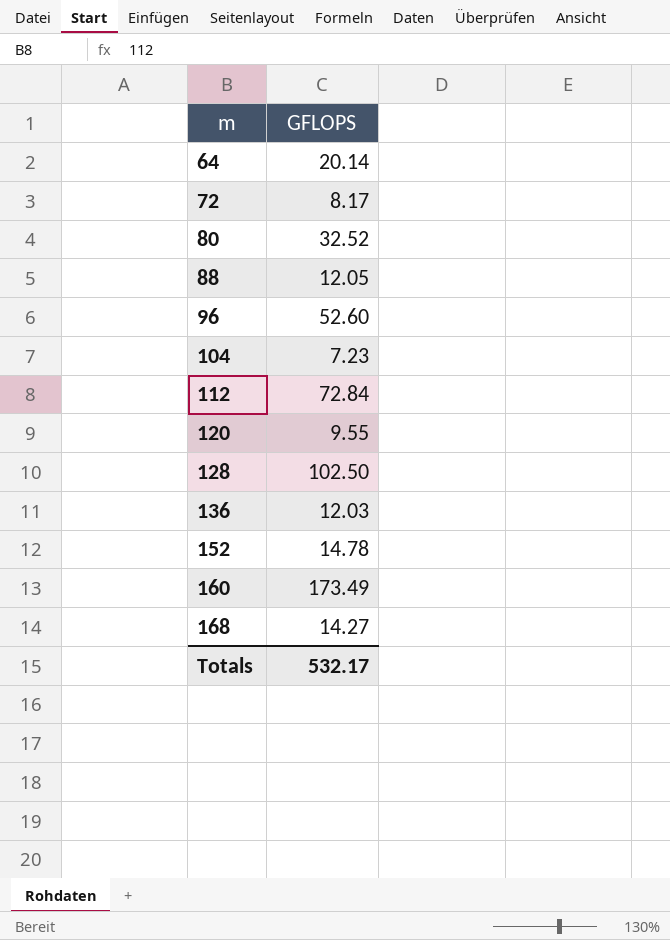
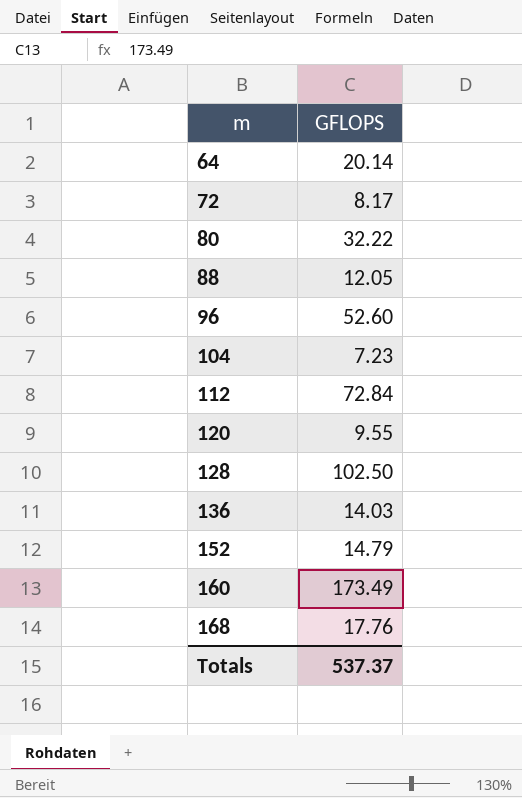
80 | GFLOPS: 32.52 -> 32.22
136 | GFLOPS: 12.03 -> 14.03
152 | GFLOPS: 14.78 -> 14.79
168 | GFLOPS: 14.27 -> 17.76
Totals | GFLOPS: 532.17 -> 537.37

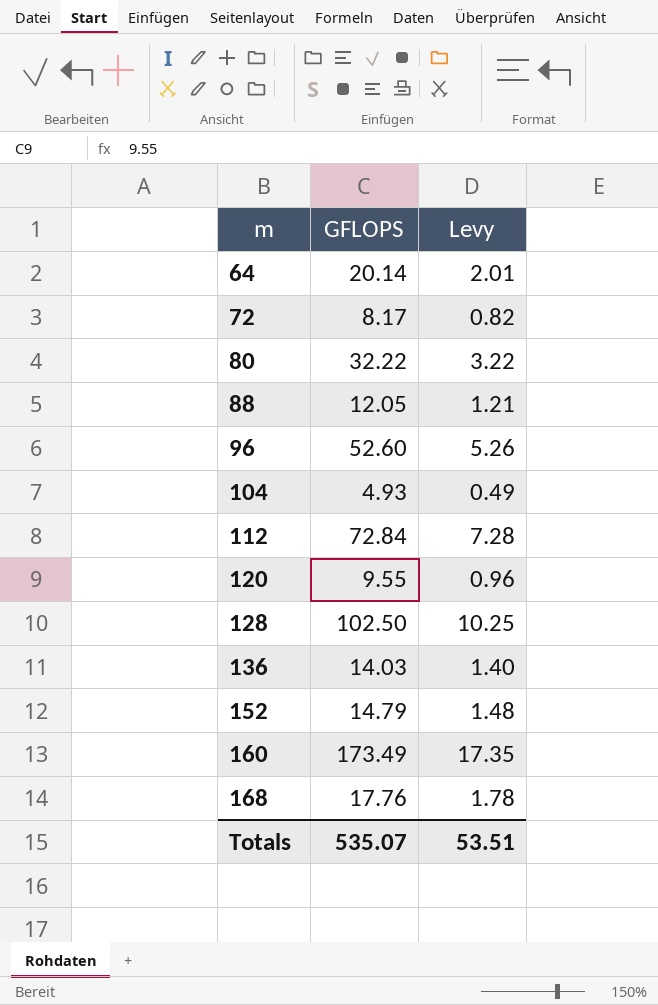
column Levy | formula: none -> [GFLOPS] * 0.1
104 | GFLOPS: 7.23 -> 4.93
Totals | GFLOPS: 537.37 -> 535.07

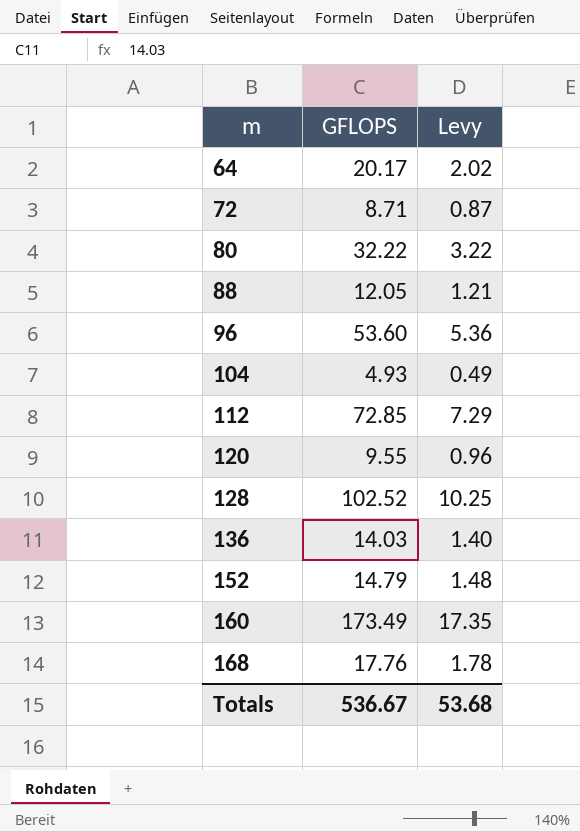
64 | GFLOPS: 20.14 -> 20.17
64 | Levy: 2.01 -> 2.02
72 | GFLOPS: 8.17 -> 8.71
72 | Levy: 0.82 -> 0.87
96 | GFLOPS: 52.60 -> 53.60
96 | Levy: 5.26 -> 5.36
112 | GFLOPS: 72.84 -> 72.85
112 | Levy: 7.28 -> 7.29
128 | GFLOPS: 102.50 -> 102.52
Totals | GFLOPS: 535.07 -> 536.67
Totals | Levy: 53.51 -> 53.68

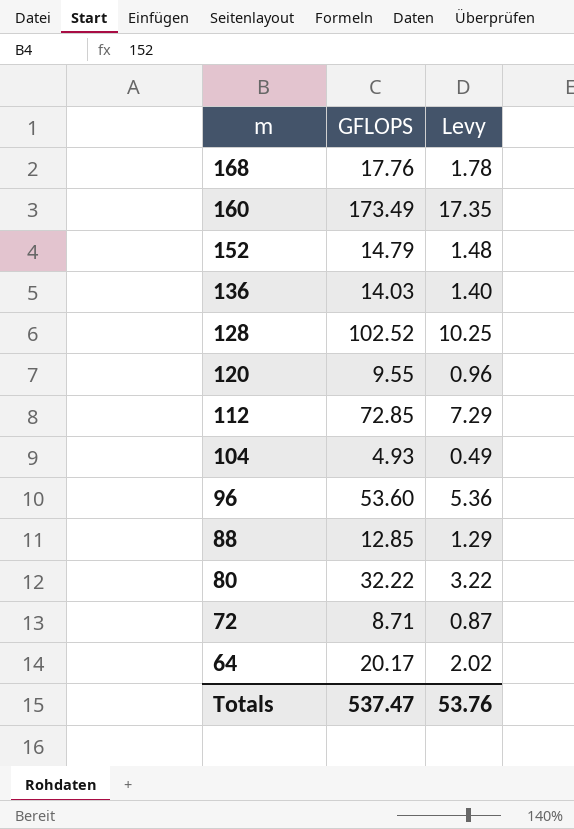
row order: m ascending -> m descending
88 | GFLOPS: 12.05 -> 12.85
88 | Levy: 1.21 -> 1.29
Totals | GFLOPS: 536.67 -> 537.47
Totals | Levy: 53.68 -> 53.76

